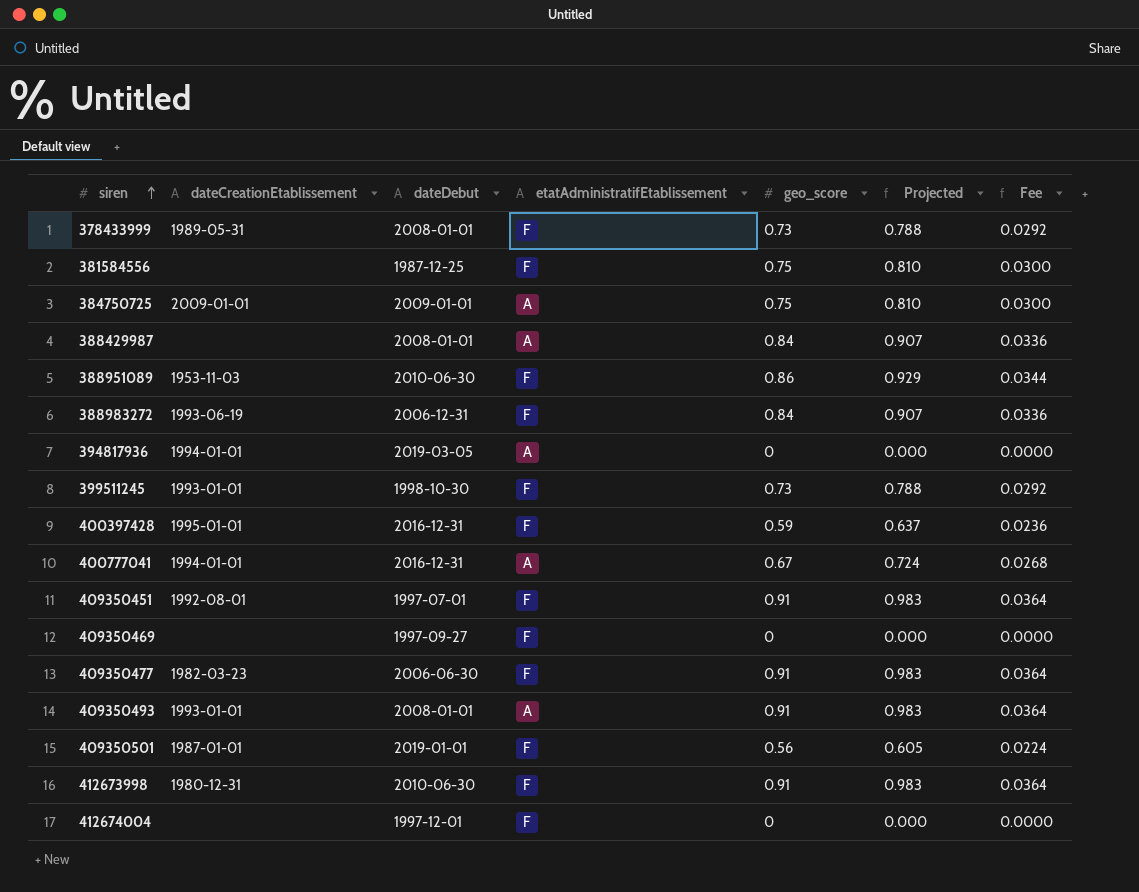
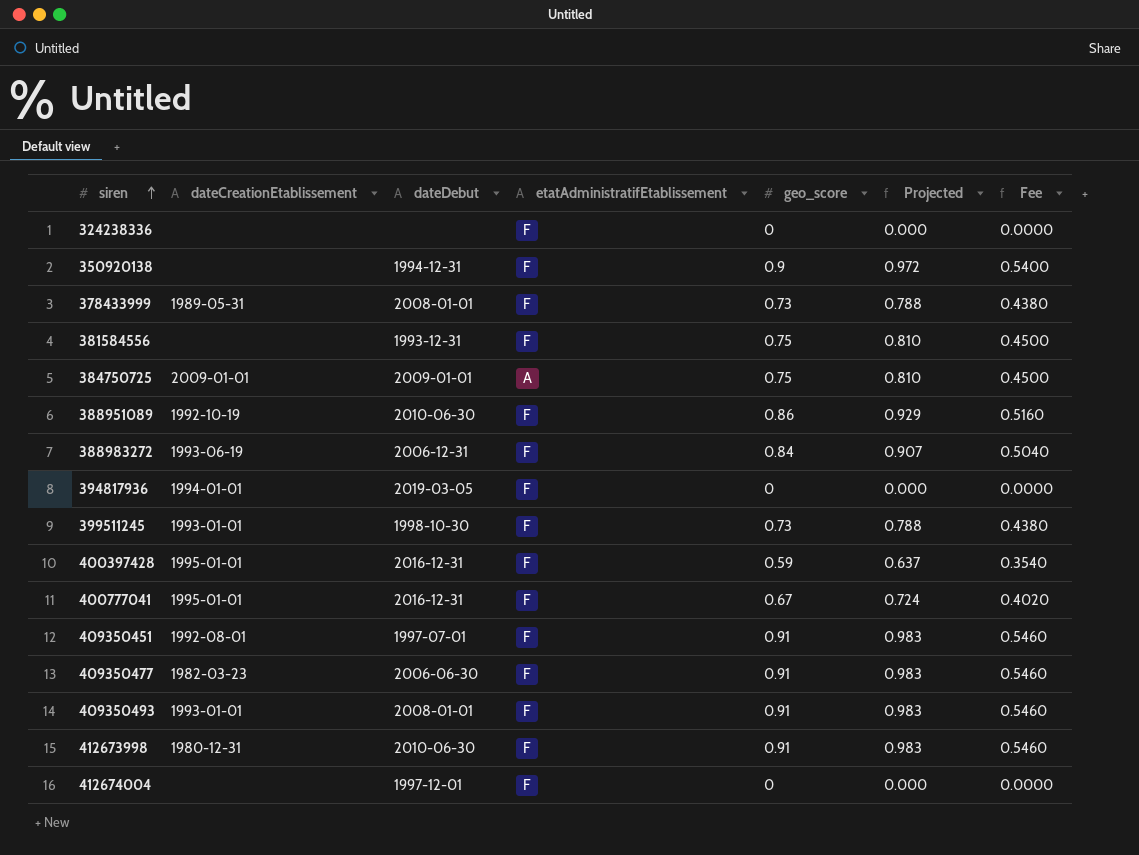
column Fee | formula: [geo_score] * 0.04 -> [geo_score] * 0.6
row 388429987: none | 2008-01-01 | A | 0.84 | 0.907 | 0.0336 -> none
row 409350469: none | 1997-09-27 | F | 0 | 0.000 | 0.0000 -> none
row 409350501: 1987-01-01 | 2019-01-01 | F | 0.56 | 0.605 | 0.0224 -> none
row 324238336: none -> none | none | F | 0 | 0.000 | 0.0000
row 350920138: none -> none | 1994-12-31 | F | 0.9 | 0.972 | 0.5400
381584556 | dateDebut: 1987-12-25 -> 1993-12-31
388951089 | dateCreationEtablissement: 1953-11-03 -> 1992-10-19
394817936 | etatAdministratifEtablissement: A -> F
400777041 | dateCreationEtablissement: 1994-01-01 -> 1995-01-01
400777041 | etatAdministratifEtablissement: A -> F
409350493 | etatAdministratifEtablissement: A -> F

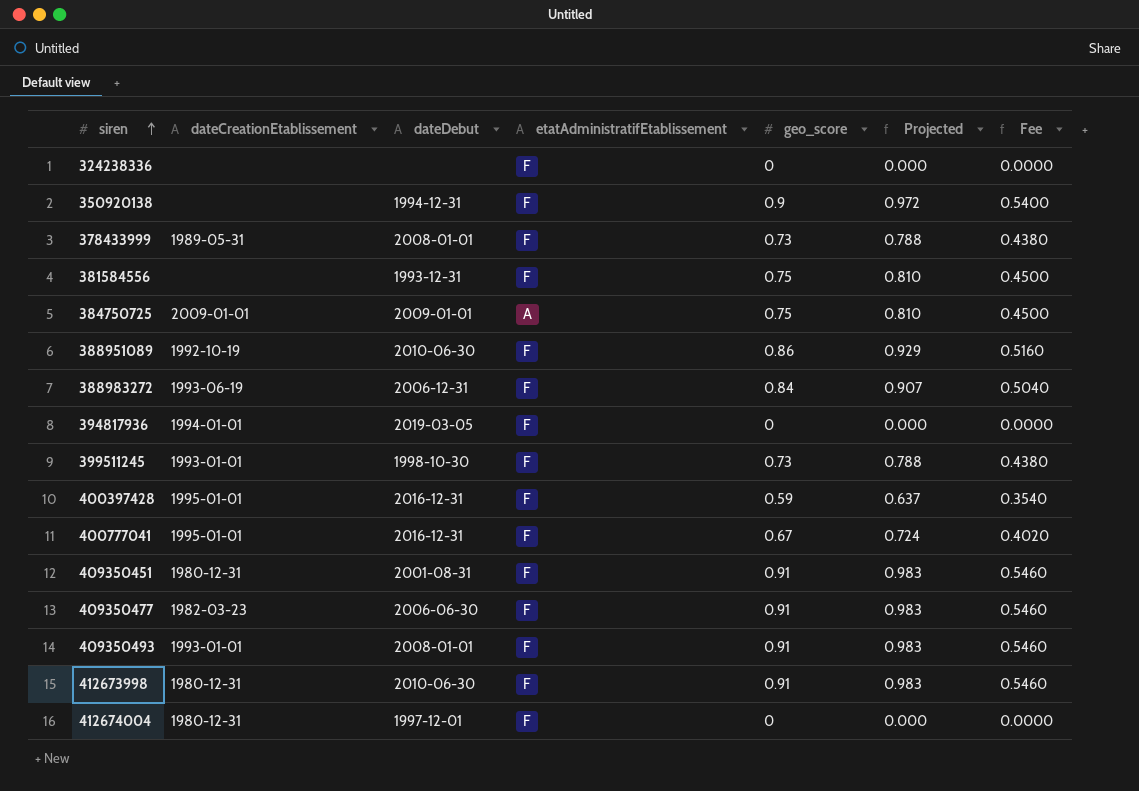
409350451 | dateCreationEtablissement: 1992-08-01 -> 1980-12-31
409350451 | dateDebut: 1997-07-01 -> 2001-08-31
412674004 | dateCreationEtablissement: none -> 1980-12-31

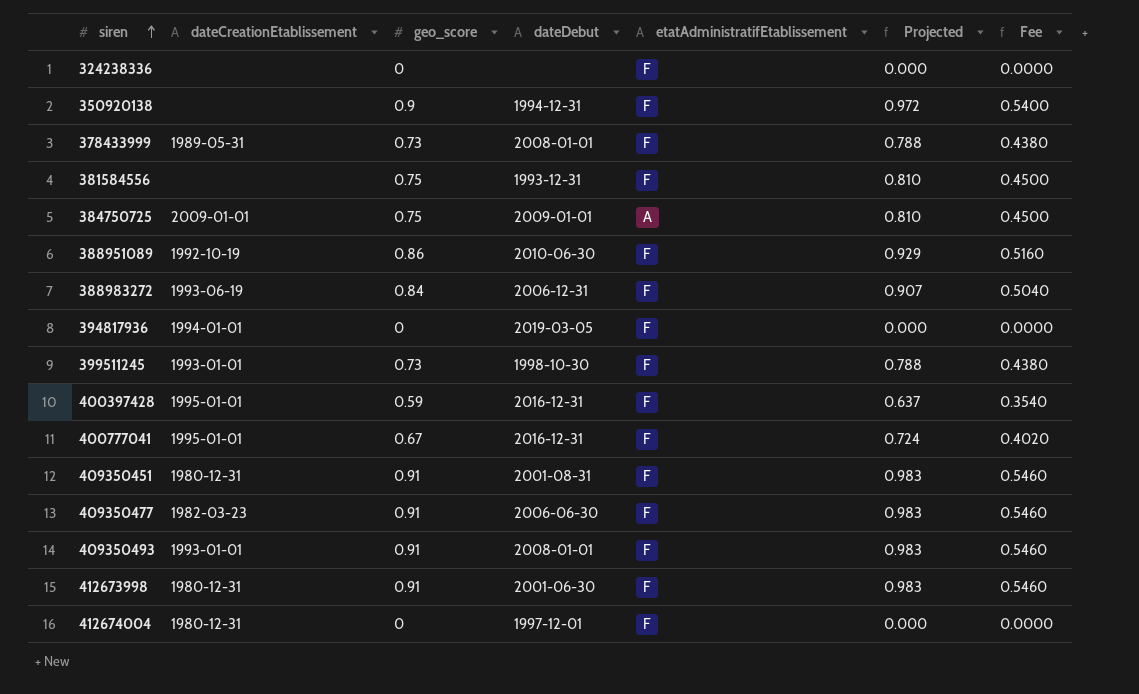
column geo_score | position: 5 -> 3
412673998 | dateDebut: 2010-06-30 -> 2001-06-30

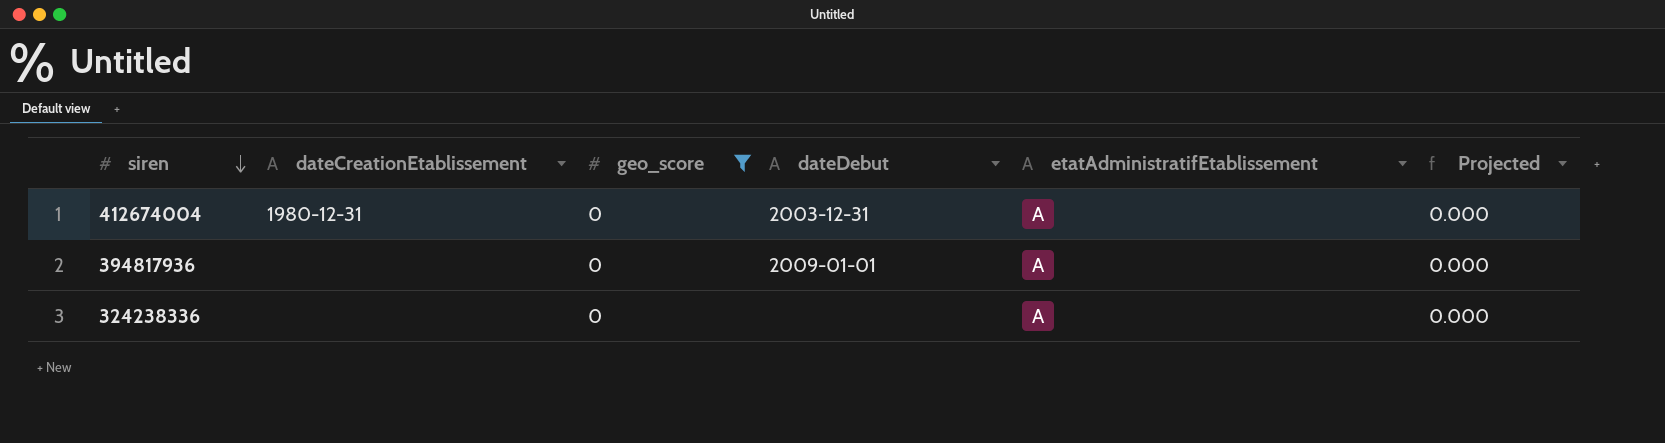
filter: none -> geo_score = 0
row order: siren ascending -> siren descending
column Fee | formula: [geo_score] * 0.6 -> none
412674004 | dateDebut: 1997-12-01 -> 2003-12-31
412674004 | etatAdministratifEtablissement: F -> A
394817936 | dateCreationEtablissement: 1994-01-01 -> none
394817936 | dateDebut: 2019-03-05 -> 2009-01-01
394817936 | etatAdministratifEtablissement: F -> A
324238336 | etatAdministratifEtablissement: F -> A

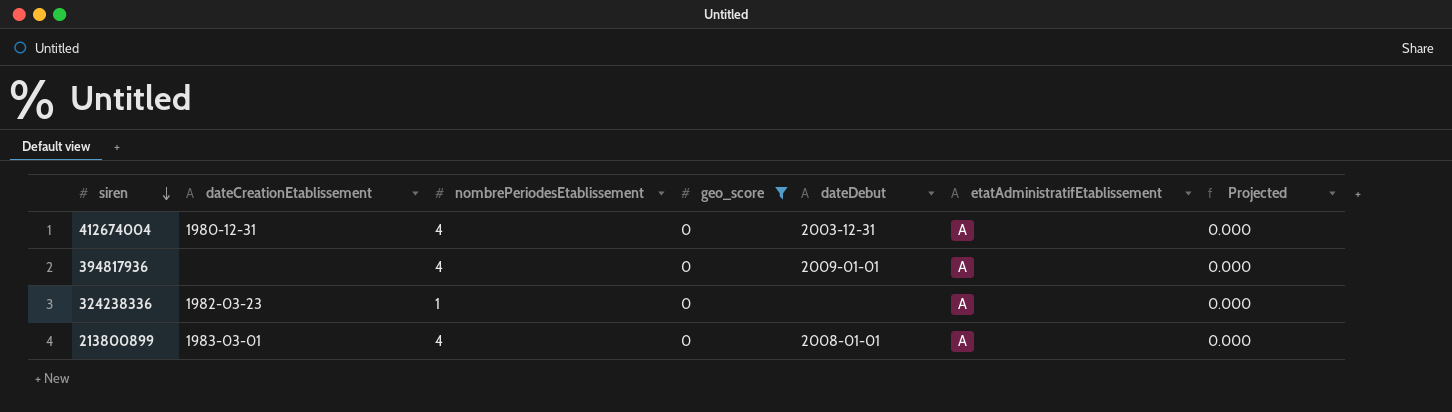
column nombrePeriodesEtablissement | position: none -> 3
324238336 | dateCreationEtablissement: none -> 1982-03-23
row 213800899: none -> 1983-03-01 | 4 | 0 | 2008-01-01 | A | 0.000

